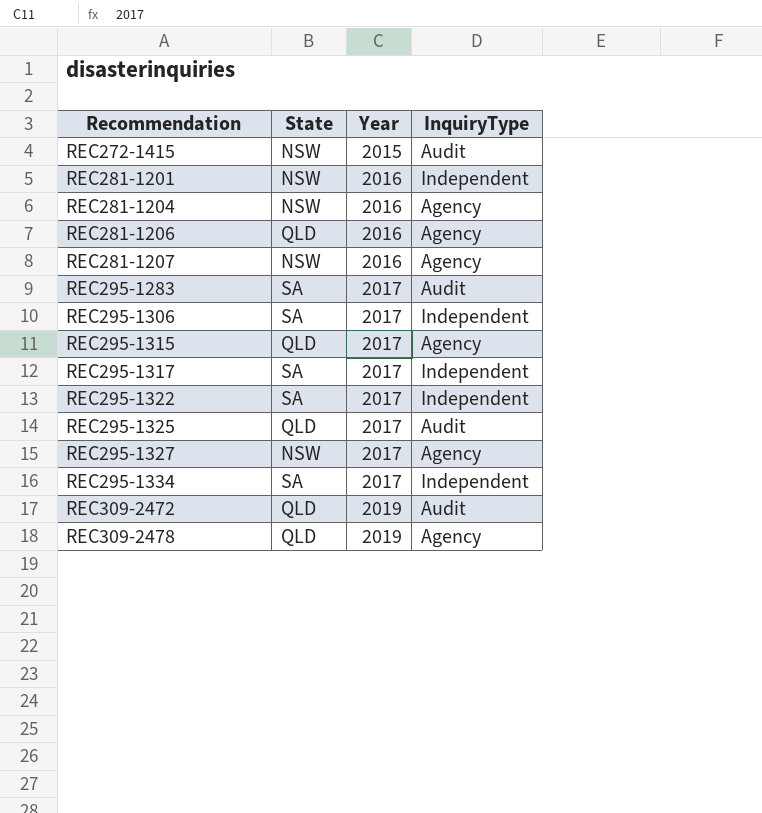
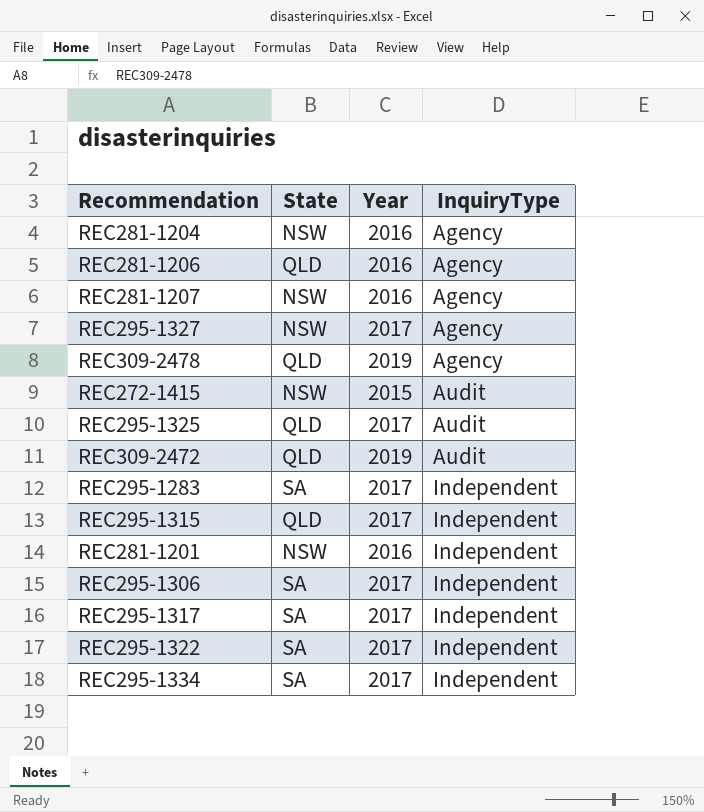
row order: Recommendation ascending -> InquiryType ascending
REC295-1283 | InquiryType: Audit -> Independent
REC295-1315 | InquiryType: Agency -> Independent

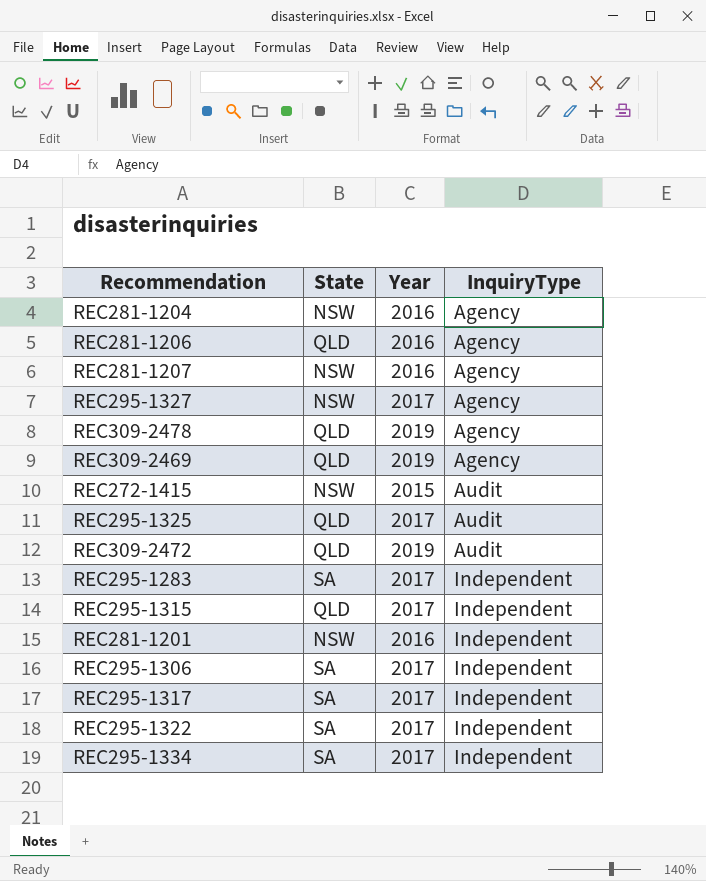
row REC309-2469: none -> QLD | 2019 | Agency

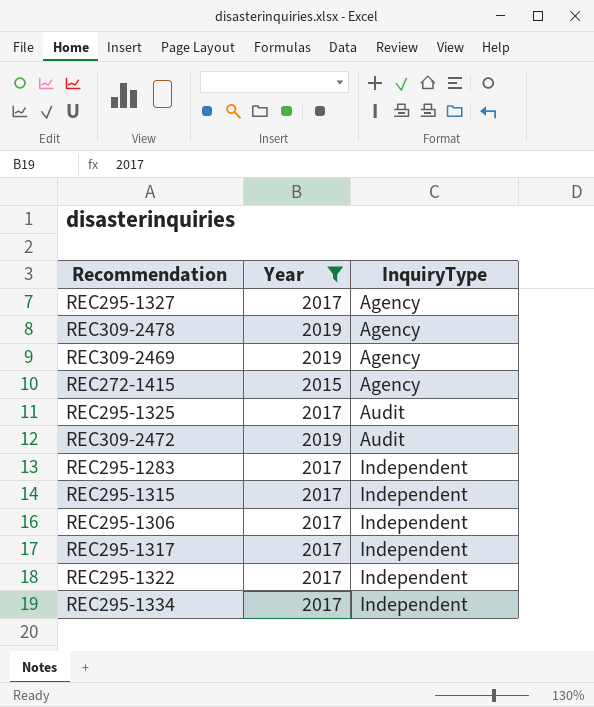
filter: none -> Year != 2016
column State | position: 2 -> none
REC272-1415 | InquiryType: Audit -> Agency

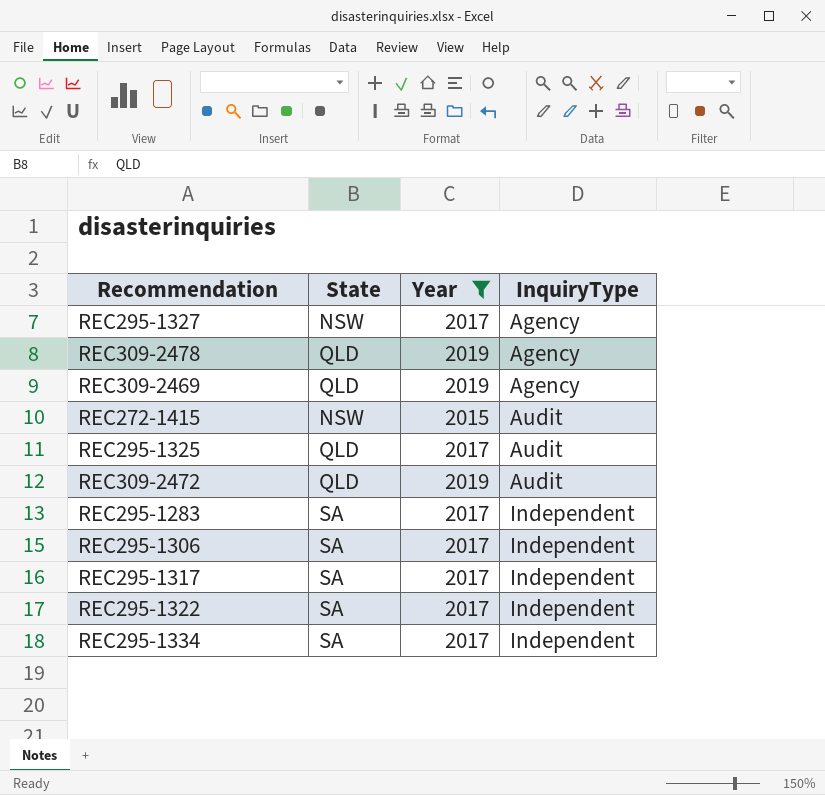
column State | position: none -> 2
row REC295-1315: 2017 | Independent -> none
REC272-1415 | InquiryType: Agency -> Audit

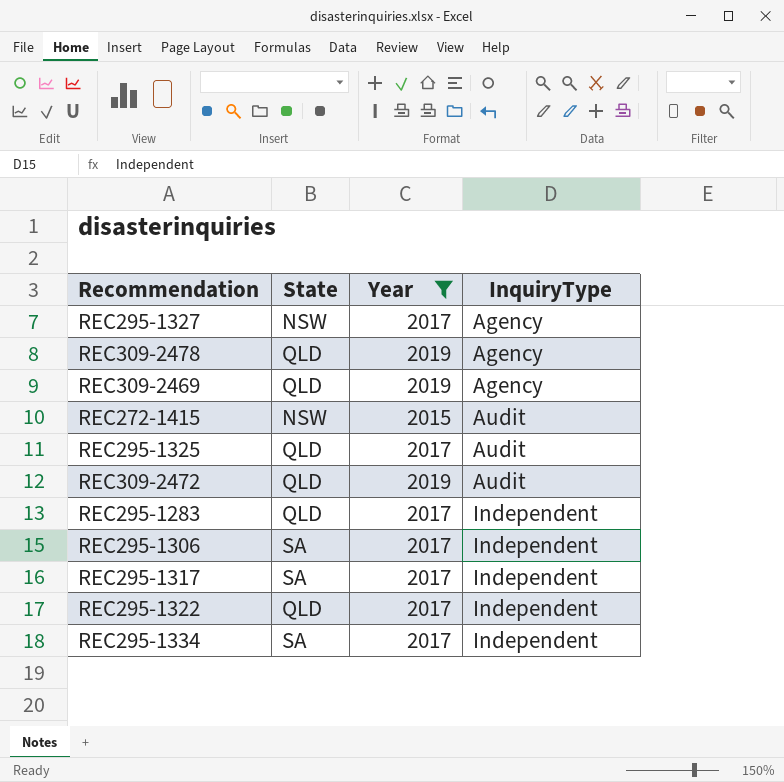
REC295-1283 | State: SA -> QLD
REC295-1322 | State: SA -> QLD

